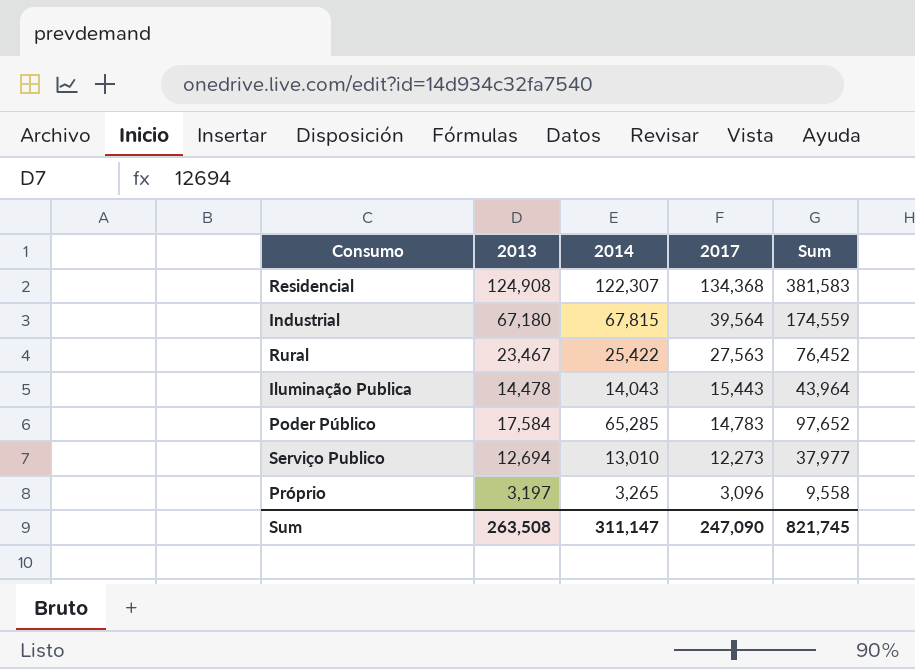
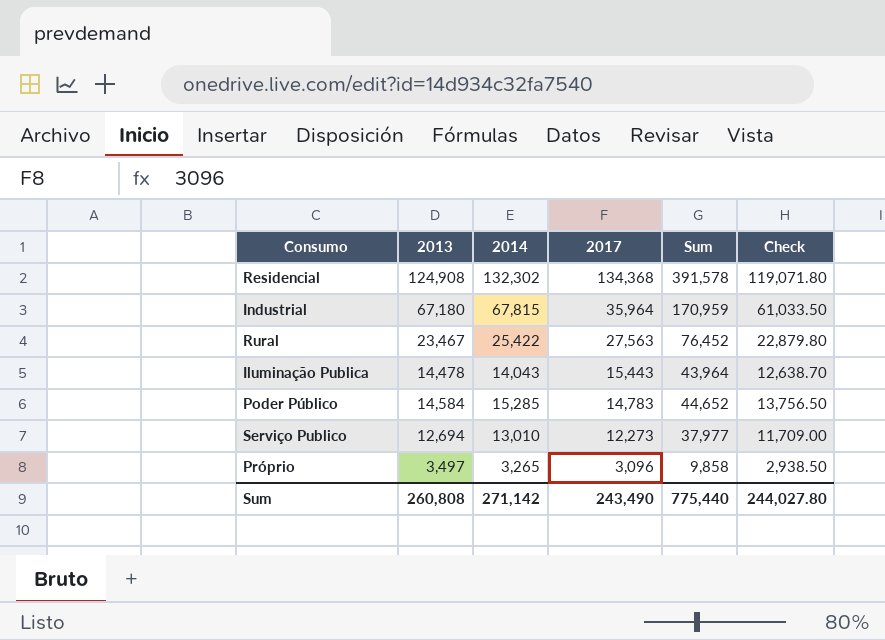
column Check | formula: none -> [2014] * 0.9
Residencial | 2014: 122,307 -> 132,302
Residencial | Sum: 381,583 -> 391,578
Industrial | 2017: 39,564 -> 35,964
Industrial | Sum: 174,559 -> 170,959
Poder Público | 2013: 17,584 -> 14,584
Poder Público | 2014: 65,285 -> 15,285
Poder Público | Sum: 97,652 -> 44,652
Próprio | 2013: 3,197 -> 3,497
Próprio | Sum: 9,558 -> 9,858
Sum | 2013: 263,508 -> 260,808
Sum | 2014: 311,147 -> 271,142
Sum | 2017: 247,090 -> 243,490
Sum | Sum: 821,745 -> 775,440

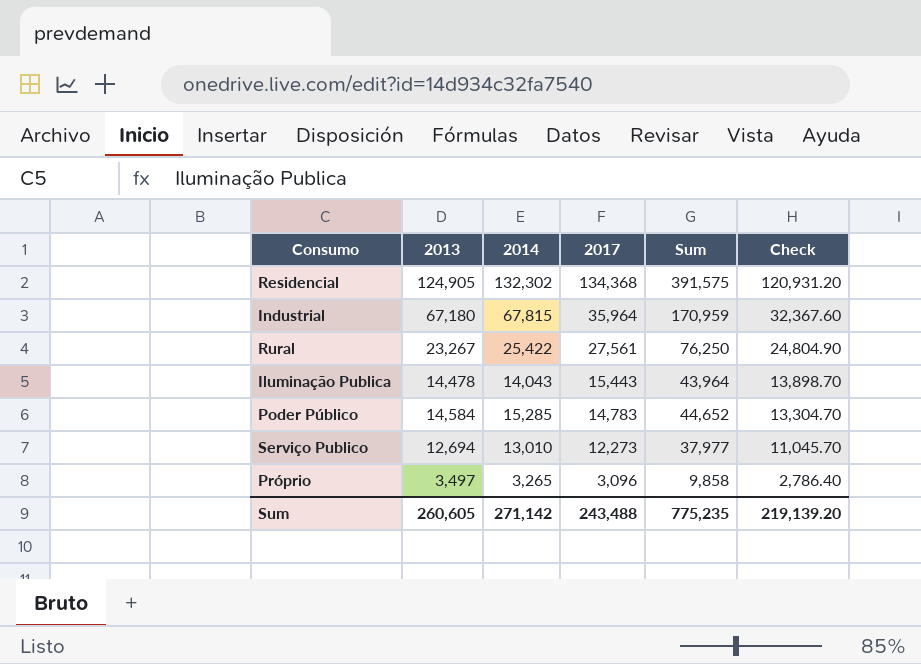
column Check | formula: [2014] * 0.9 -> [2017] * 0.9
Residencial | 2013: 124,908 -> 124,905
Residencial | Sum: 391,578 -> 391,575
Rural | 2013: 23,467 -> 23,267
Rural | 2017: 27,563 -> 27,561
Rural | Sum: 76,452 -> 76,250
Sum | 2013: 260,808 -> 260,605
Sum | 2017: 243,490 -> 243,488
Sum | Sum: 775,440 -> 775,235
Sum | Check: 244,027.80 -> 219,139.20

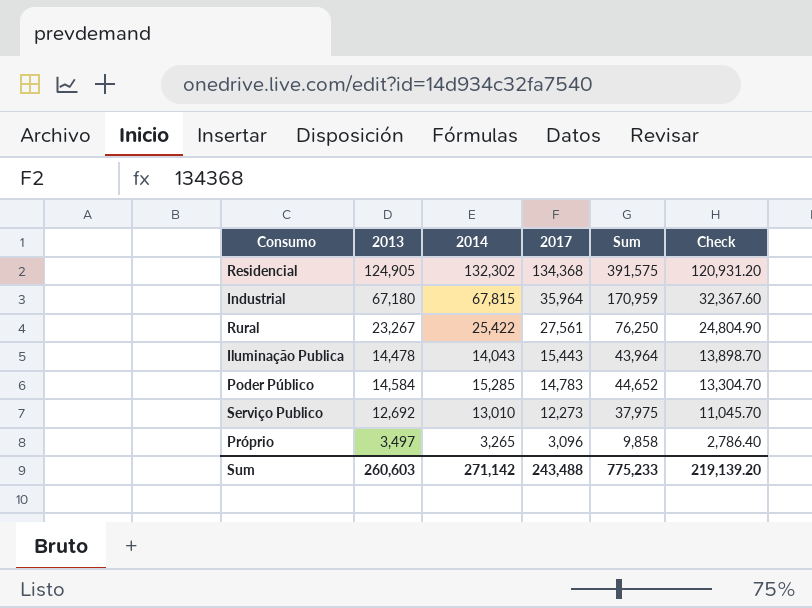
Serviço Publico | 2013: 12,694 -> 12,692
Serviço Publico | Sum: 37,977 -> 37,975
Sum | 2013: 260,605 -> 260,603
Sum | Sum: 775,235 -> 775,233

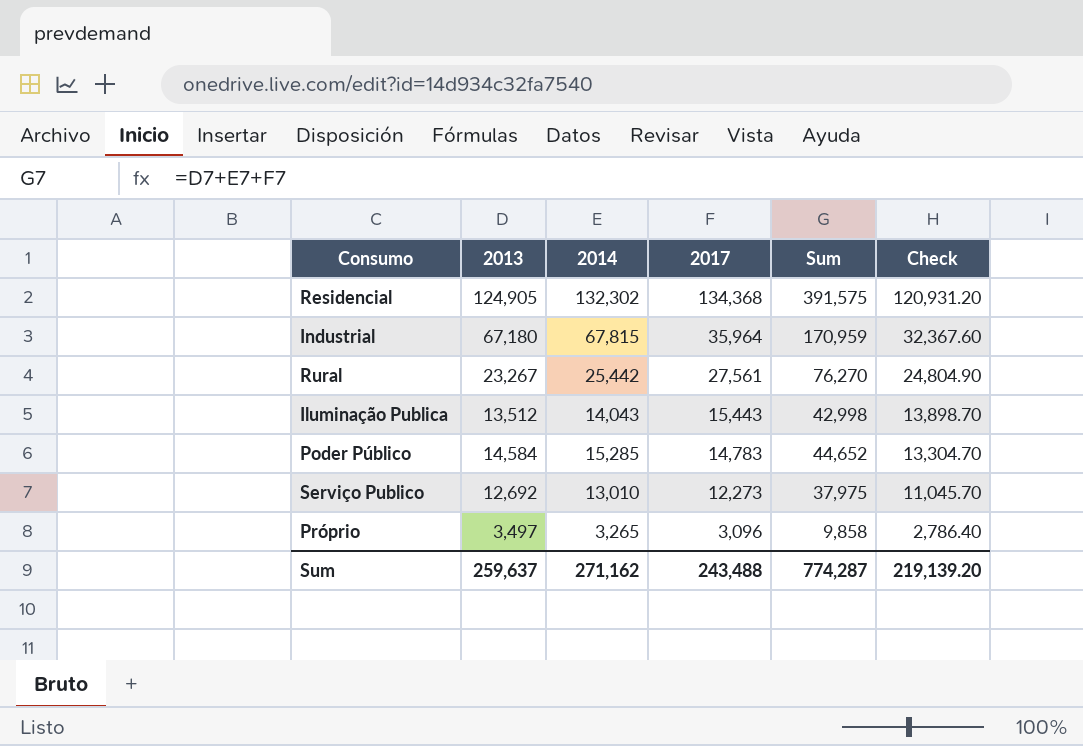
Rural | 2014: 25,422 -> 25,442
Rural | Sum: 76,250 -> 76,270
Iluminação Publica | 2013: 14,478 -> 13,512
Iluminação Publica | Sum: 43,964 -> 42,998
Sum | 2013: 260,603 -> 259,637
Sum | 2014: 271,142 -> 271,162
Sum | Sum: 775,233 -> 774,287

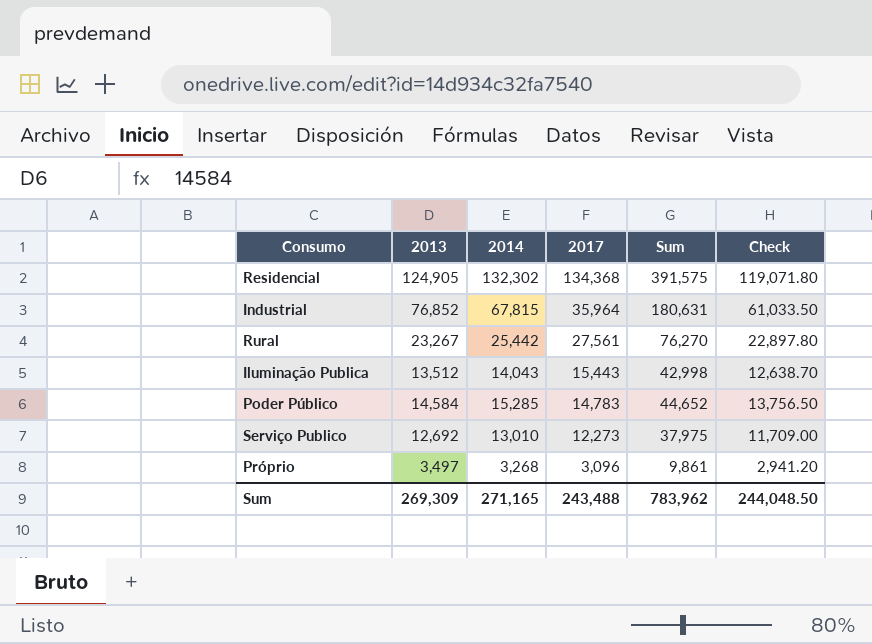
column Check | formula: [2017] * 0.9 -> [2014] * 0.9
Industrial | 2013: 67,180 -> 76,852
Industrial | Sum: 170,959 -> 180,631
Próprio | 2014: 3,265 -> 3,268
Próprio | Sum: 9,858 -> 9,861
Sum | 2013: 259,637 -> 269,309
Sum | 2014: 271,162 -> 271,165
Sum | Sum: 774,287 -> 783,962
Sum | Check: 219,139.20 -> 244,048.50

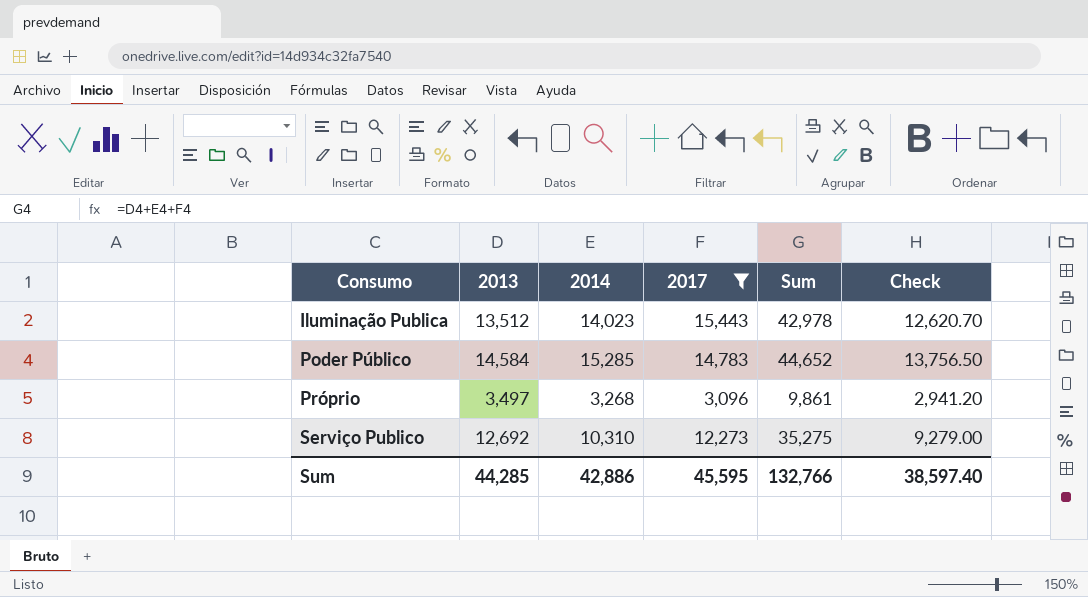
filter: none -> 2017 <= 15,443
row order: 2017 descending -> Consumo ascending
Iluminação Publica | 2014: 14,043 -> 14,023
Iluminação Publica | Sum: 42,998 -> 42,978
Iluminação Publica | Check: 12,638.70 -> 12,620.70
Serviço Publico | 2014: 13,010 -> 10,310
Serviço Publico | Sum: 37,975 -> 35,275
Serviço Publico | Check: 11,709.00 -> 9,279.00
Sum | 2013: 269,309 -> 44,285
Sum | 2014: 271,165 -> 42,886
Sum | 2017: 243,488 -> 45,595
Sum | Sum: 783,962 -> 132,766
Sum | Check: 244,048.50 -> 38,597.40

